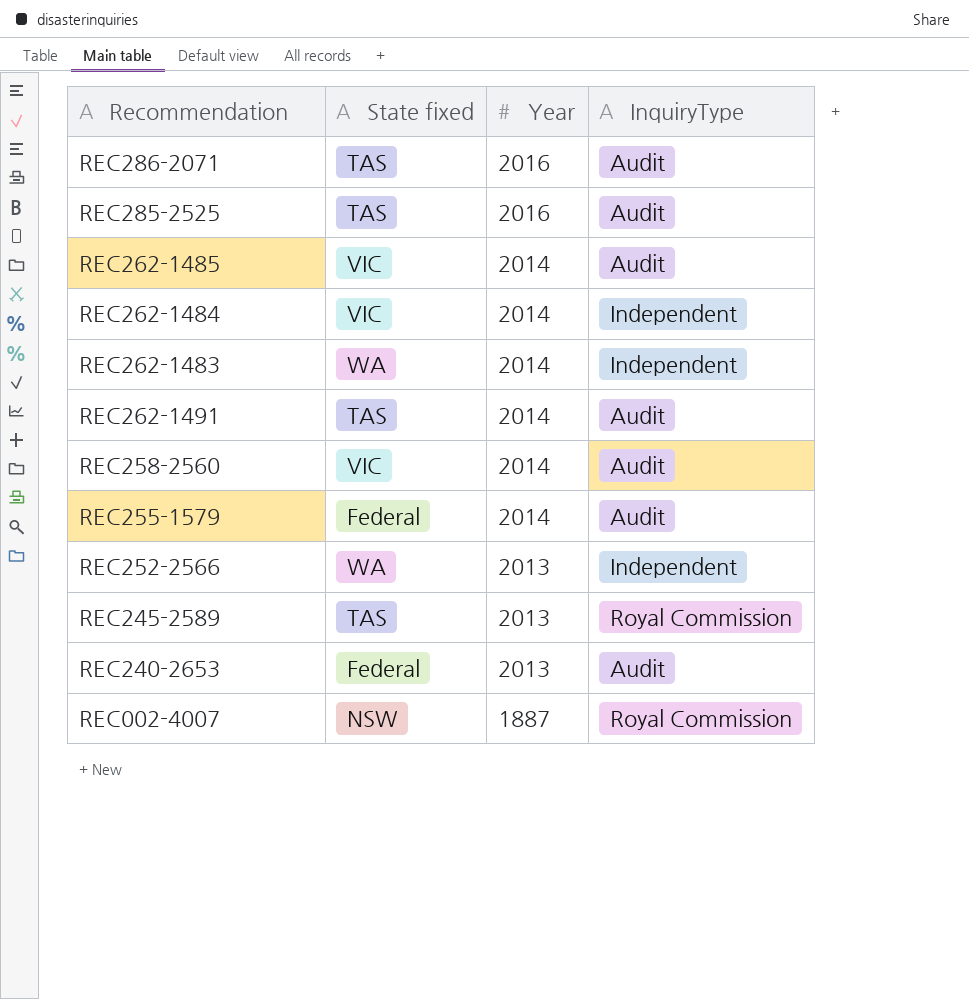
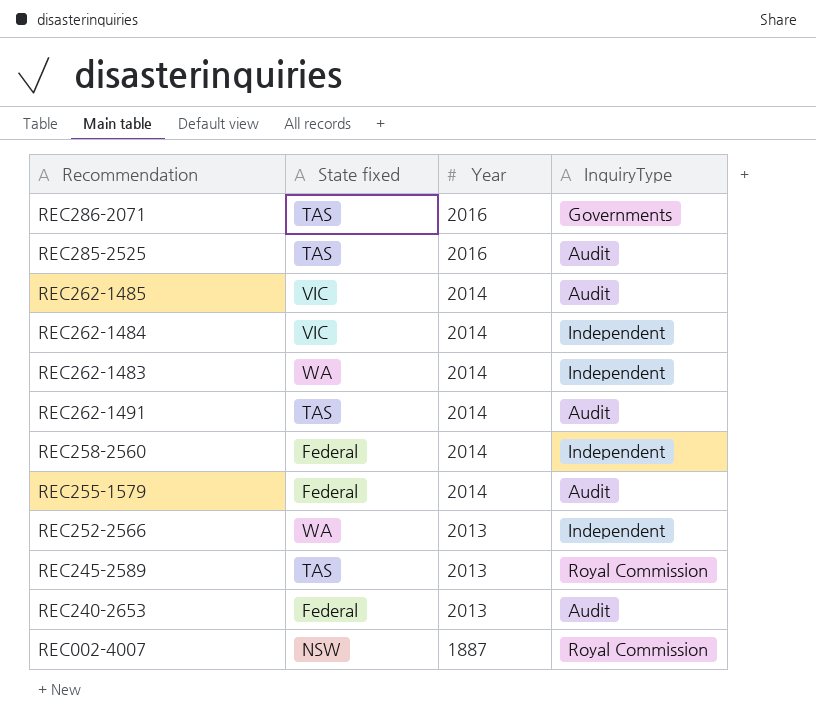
REC286-2071 | InquiryType: Audit -> Governments
REC258-2560 | State fixed: VIC -> Federal
REC258-2560 | InquiryType: Audit -> Independent

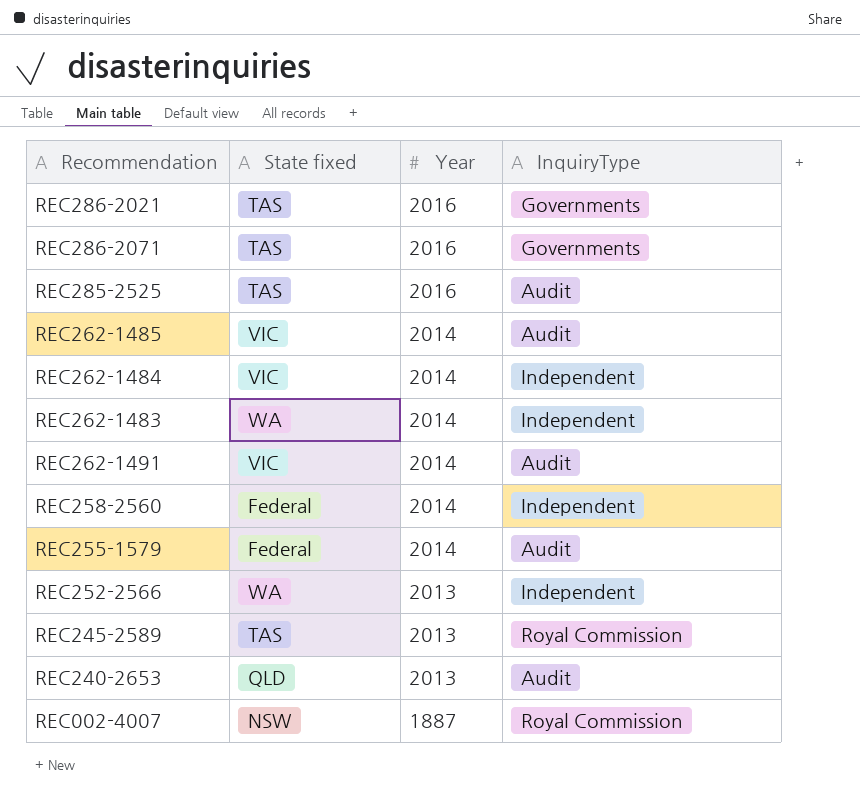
row REC286-2021: none -> TAS | 2016 | Governments
REC262-1491 | State fixed: TAS -> VIC
REC240-2653 | State fixed: Federal -> QLD

